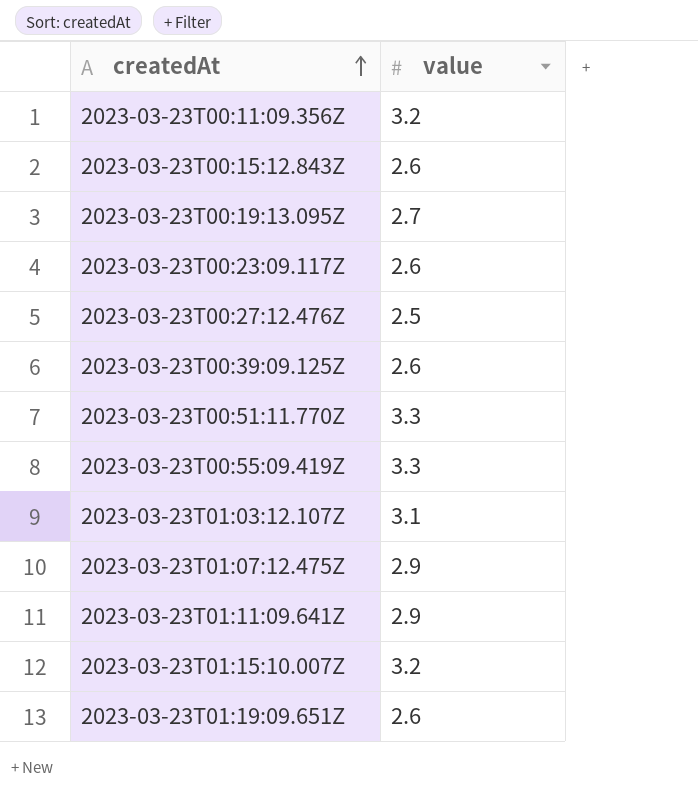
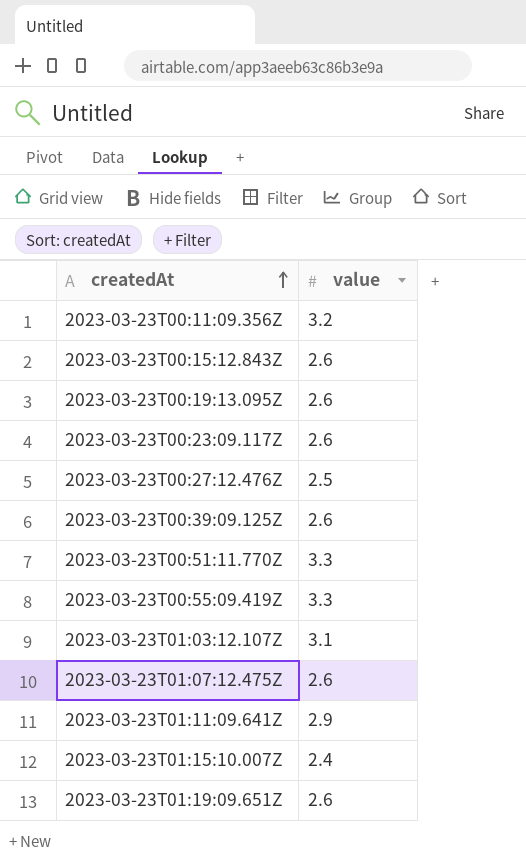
2023-03-23T00:19:13.095Z | value: 2.7 -> 2.6
2023-03-23T01:07:12.475Z | value: 2.9 -> 2.6
2023-03-23T01:15:10.007Z | value: 3.2 -> 2.4

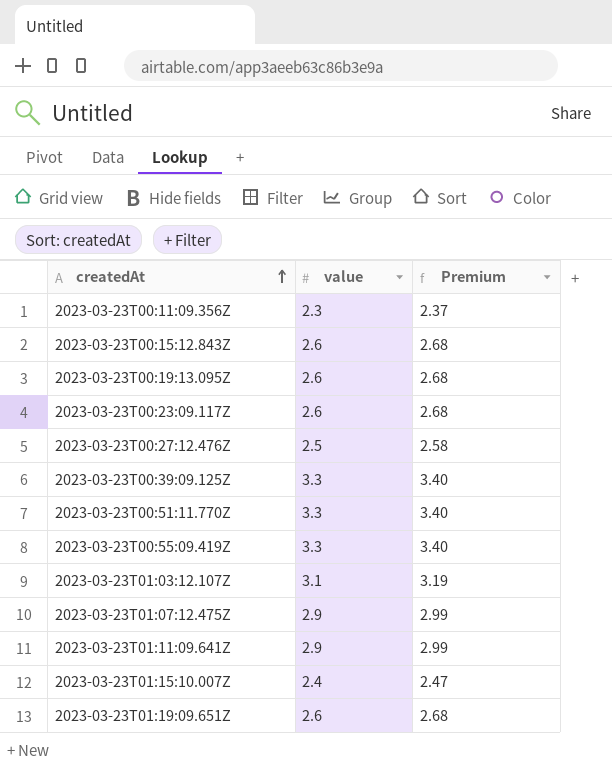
column Premium | formula: none -> [value] * 1.03
2023-03-23T00:11:09.356Z | value: 3.2 -> 2.3
2023-03-23T00:39:09.125Z | value: 2.6 -> 3.3
2023-03-23T01:07:12.475Z | value: 2.6 -> 2.9

